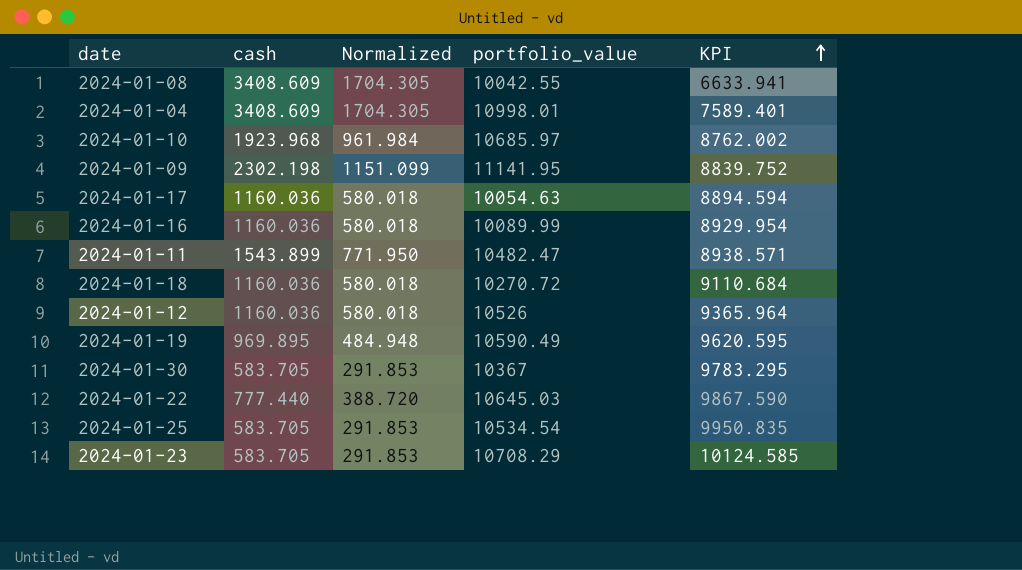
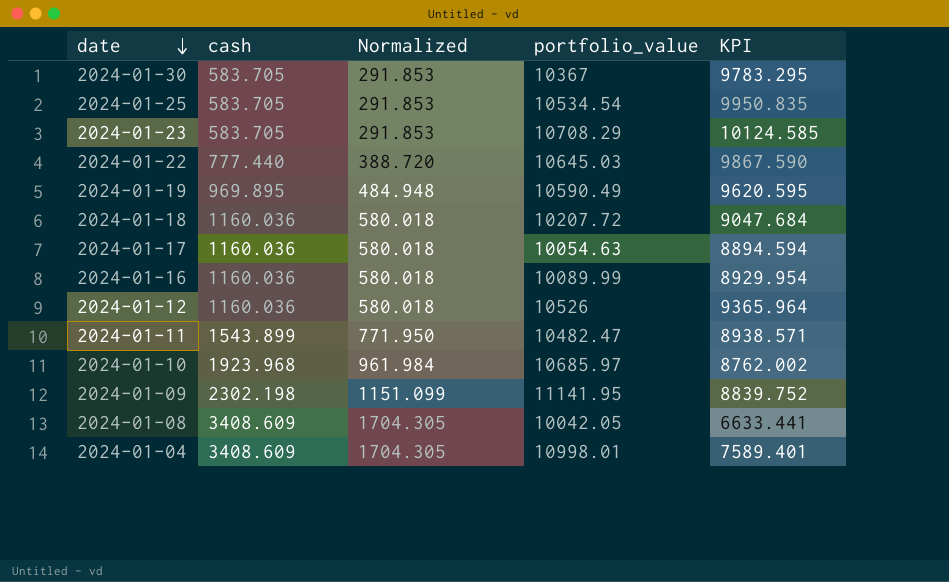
row order: KPI ascending -> date descending
2024-01-18 | portfolio_value: 10270.72 -> 10207.72
2024-01-18 | KPI: 9110.684 -> 9047.684
2024-01-08 | portfolio_value: 10042.55 -> 10042.05
2024-01-08 | KPI: 6633.941 -> 6633.441

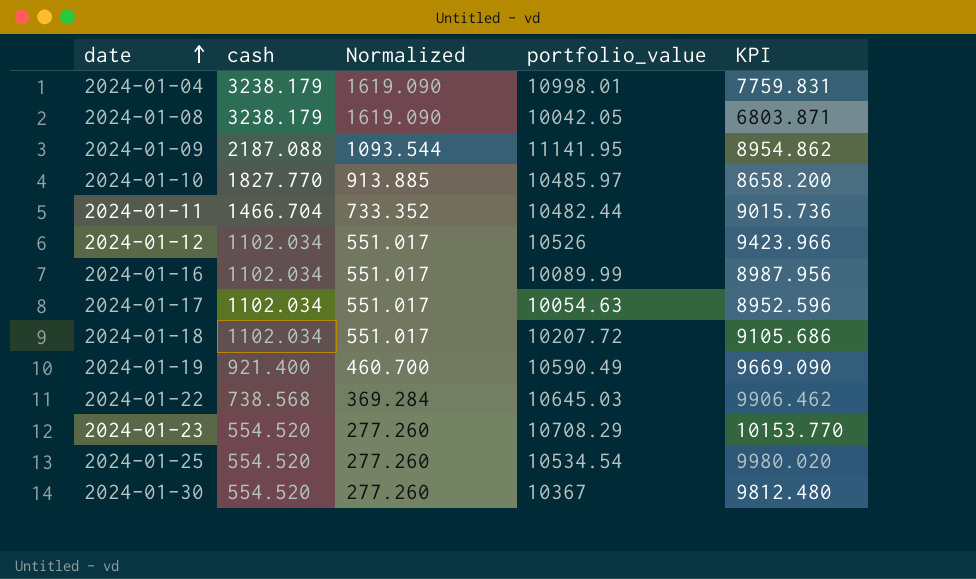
row order: date descending -> date ascending
2024-01-04 | cash: 3408.609 -> 3238.179
2024-01-04 | Normalized: 1704.305 -> 1619.090
2024-01-04 | KPI: 7589.401 -> 7759.831
2024-01-08 | cash: 3408.609 -> 3238.179
2024-01-08 | Normalized: 1704.305 -> 1619.090
2024-01-08 | KPI: 6633.441 -> 6803.871
2024-01-09 | cash: 2302.198 -> 2187.088
2024-01-09 | Normalized: 1151.099 -> 1093.544
2024-01-09 | KPI: 8839.752 -> 8954.862
2024-01-10 | cash: 1923.968 -> 1827.770
2024-01-10 | Normalized: 961.984 -> 913.885
2024-01-10 | portfolio_value: 10685.97 -> 10485.97
2024-01-10 | KPI: 8762.002 -> 8658.200
2024-01-11 | cash: 1543.899 -> 1466.704
2024-01-11 | Normalized: 771.950 -> 733.352
2024-01-11 | portfolio_value: 10482.47 -> 10482.44
2024-01-11 | KPI: 8938.571 -> 9015.736
2024-01-12 | cash: 1160.036 -> 1102.034
2024-01-12 | Normalized: 580.018 -> 551.017
2024-01-12 | KPI: 9365.964 -> 9423.966
2024-01-16 | cash: 1160.036 -> 1102.034
2024-01-16 | Normalized: 580.018 -> 551.017
2024-01-16 | KPI: 8929.954 -> 8987.956
2024-01-17 | cash: 1160.036 -> 1102.034
2024-01-17 | Normalized: 580.018 -> 551.017
2024-01-17 | KPI: 8894.594 -> 8952.596
2024-01-18 | cash: 1160.036 -> 1102.034
2024-01-18 | Normalized: 580.018 -> 551.017
2024-01-18 | KPI: 9047.684 -> 9105.686
2024-01-19 | cash: 969.895 -> 921.400
2024-01-19 | Normalized: 484.948 -> 460.700
2024-01-19 | KPI: 9620.595 -> 9669.090
2024-01-22 | cash: 777.440 -> 738.568
2024-01-22 | Normalized: 388.720 -> 369.284
2024-01-22 | KPI: 9867.590 -> 9906.462
2024-01-23 | cash: 583.705 -> 554.520
2024-01-23 | Normalized: 291.853 -> 277.260
2024-01-23 | KPI: 10124.585 -> 10153.770
2024-01-25 | cash: 583.705 -> 554.520
2024-01-25 | Normalized: 291.853 -> 277.260
2024-01-25 | KPI: 9950.835 -> 9980.020
2024-01-30 | cash: 583.705 -> 554.520
2024-01-30 | Normalized: 291.853 -> 277.260
2024-01-30 | KPI: 9783.295 -> 9812.480

